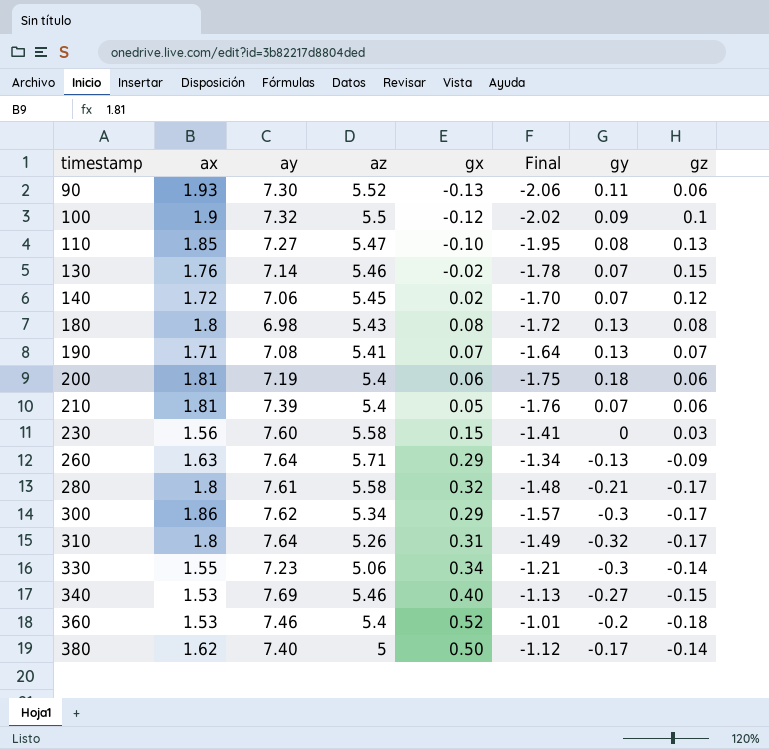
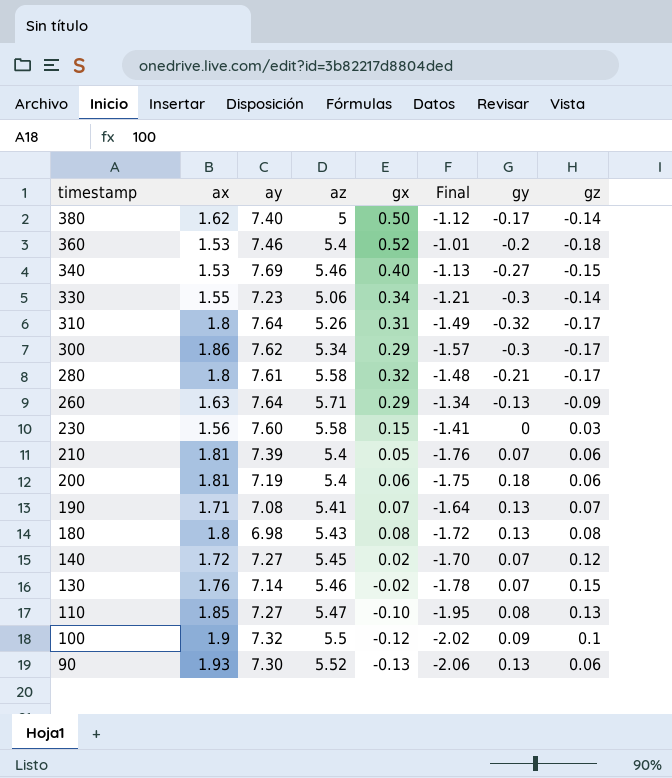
row order: timestamp ascending -> timestamp descending
140 | ay: 7.06 -> 7.27
90 | gy: 0.11 -> 0.13

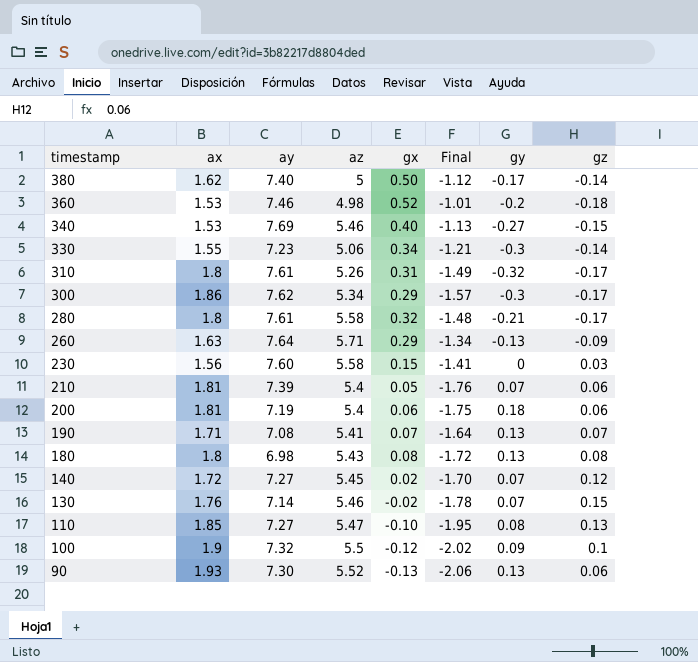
360 | az: 5.4 -> 4.98
310 | ay: 7.64 -> 7.61

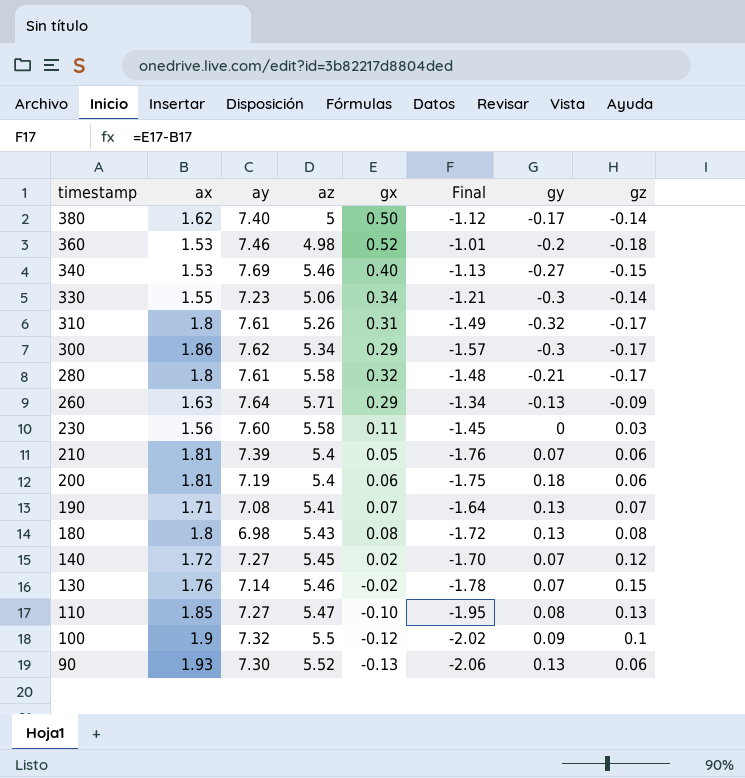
230 | gx: 0.15 -> 0.11
230 | Final: -1.41 -> -1.45

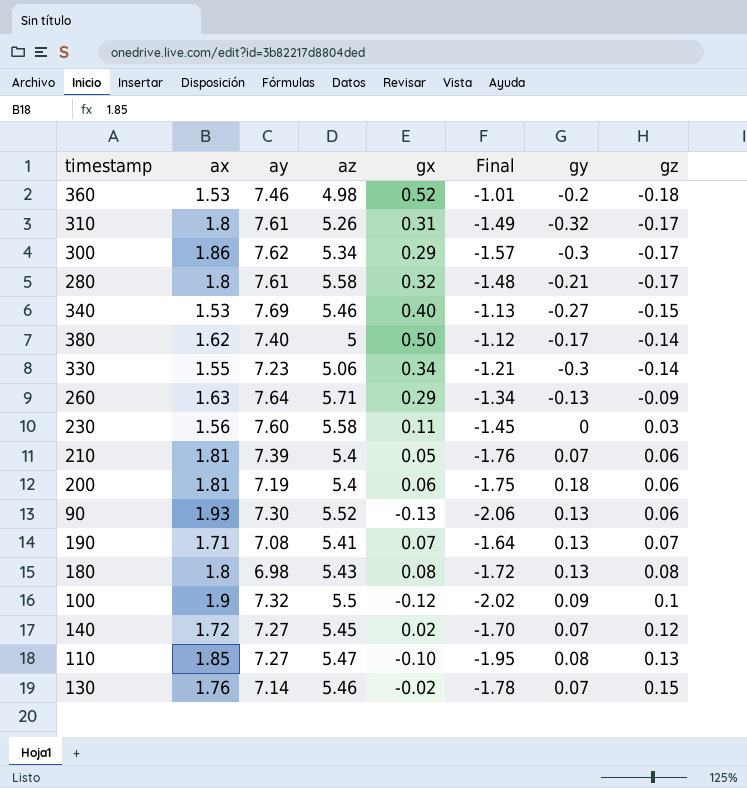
row order: timestamp descending -> gz ascending

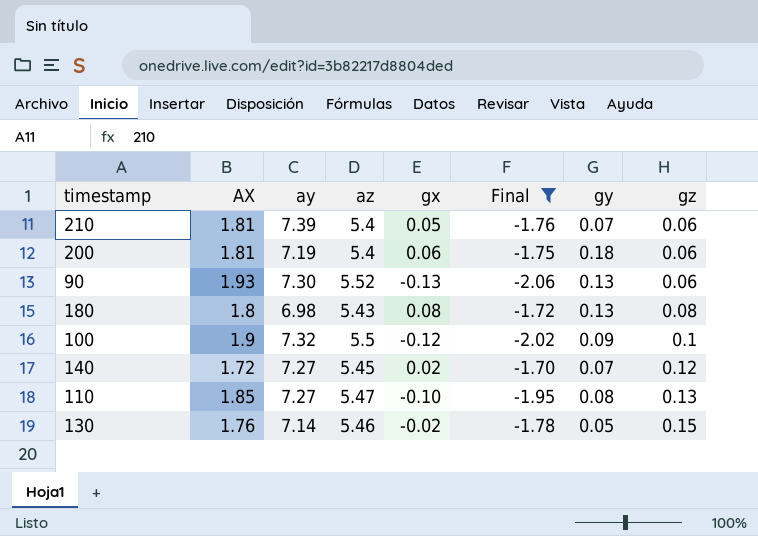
filter: none -> Final <= -1.70
column name: ax -> AX
130 | gy: 0.07 -> 0.05

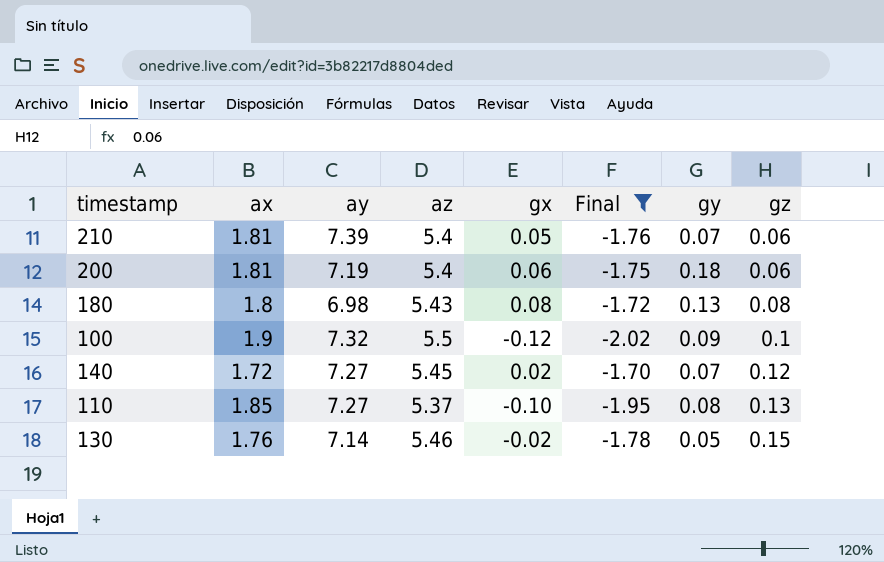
column name: AX -> ax
row 90: 1.93 | 7.30 | 5.52 | -0.13 | -2.06 | 0.13 | 0.06 -> none
110 | az: 5.47 -> 5.37

